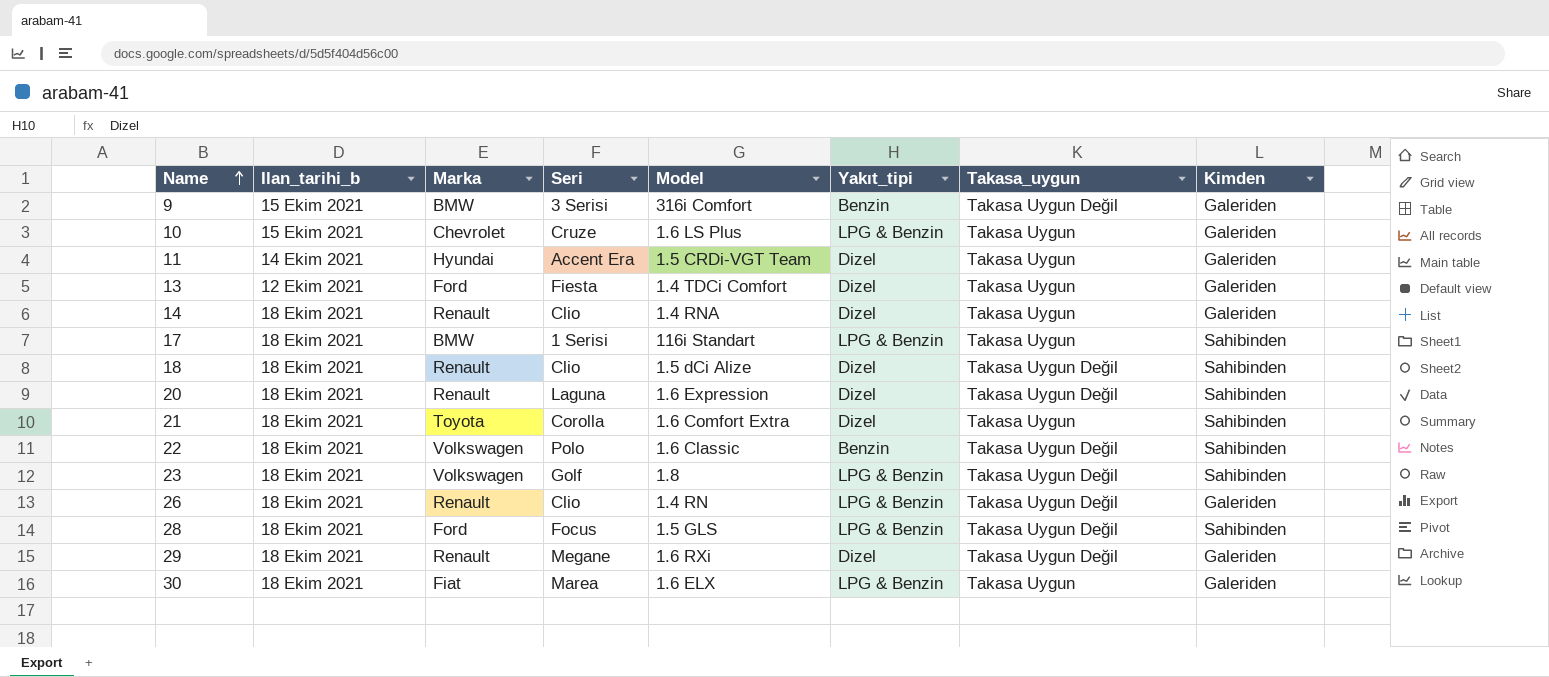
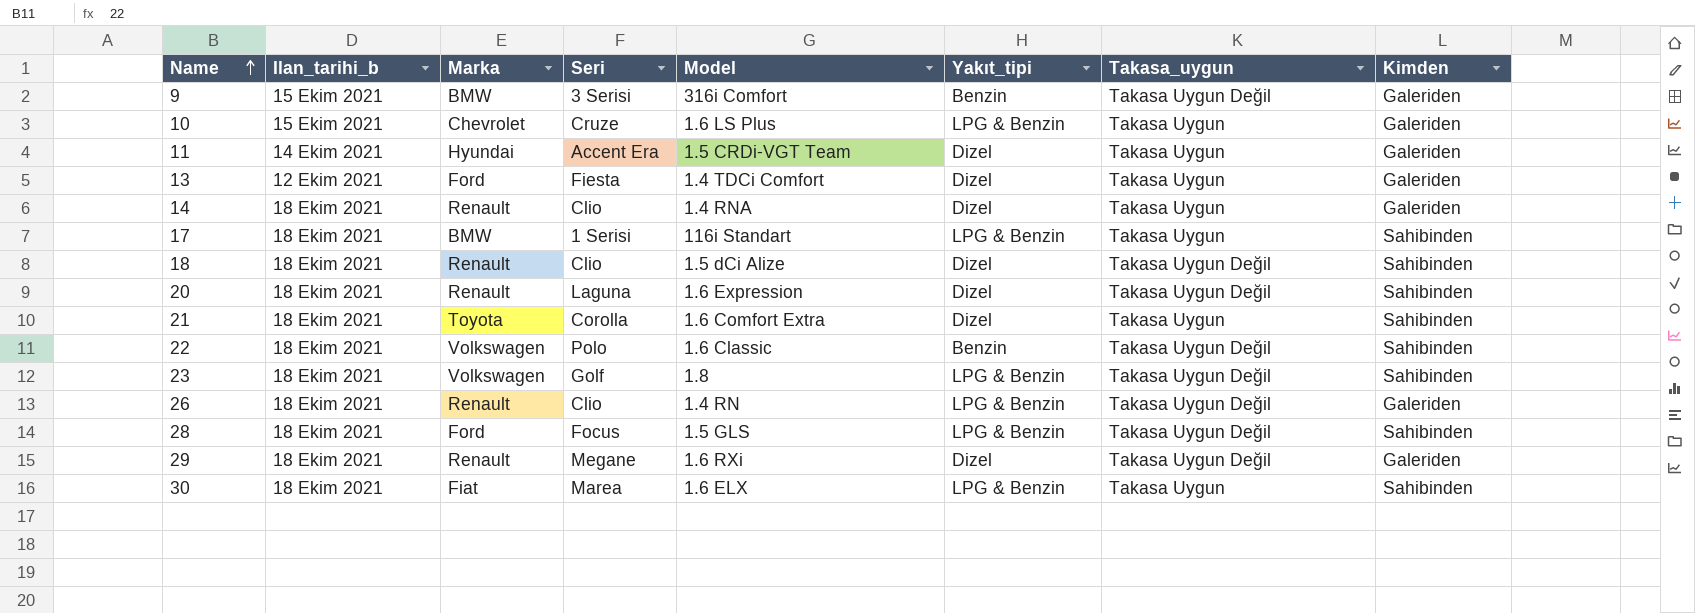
30 | Kimden: Galeriden -> Sahibinden

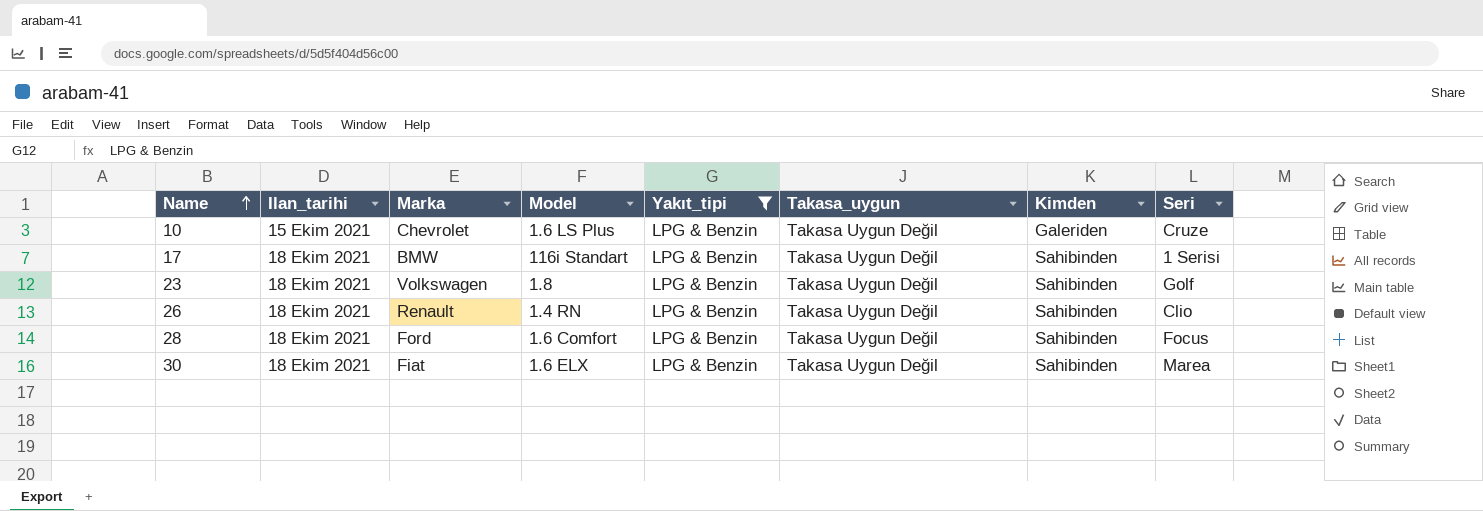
filter: none -> Yakıt_tipi = LPG & Benzin
column name: Ilan_tarihi_b -> Ilan_tarihi
column Seri | position: 4 -> 8
10 | Takasa_uygun: Takasa Uygun -> Takasa Uygun Değil
17 | Takasa_uygun: Takasa Uygun -> Takasa Uygun Değil
26 | Kimden: Galeriden -> Sahibinden
28 | Model: 1.5 GLS -> 1.6 Comfort
30 | Takasa_uygun: Takasa Uygun -> Takasa Uygun Değil

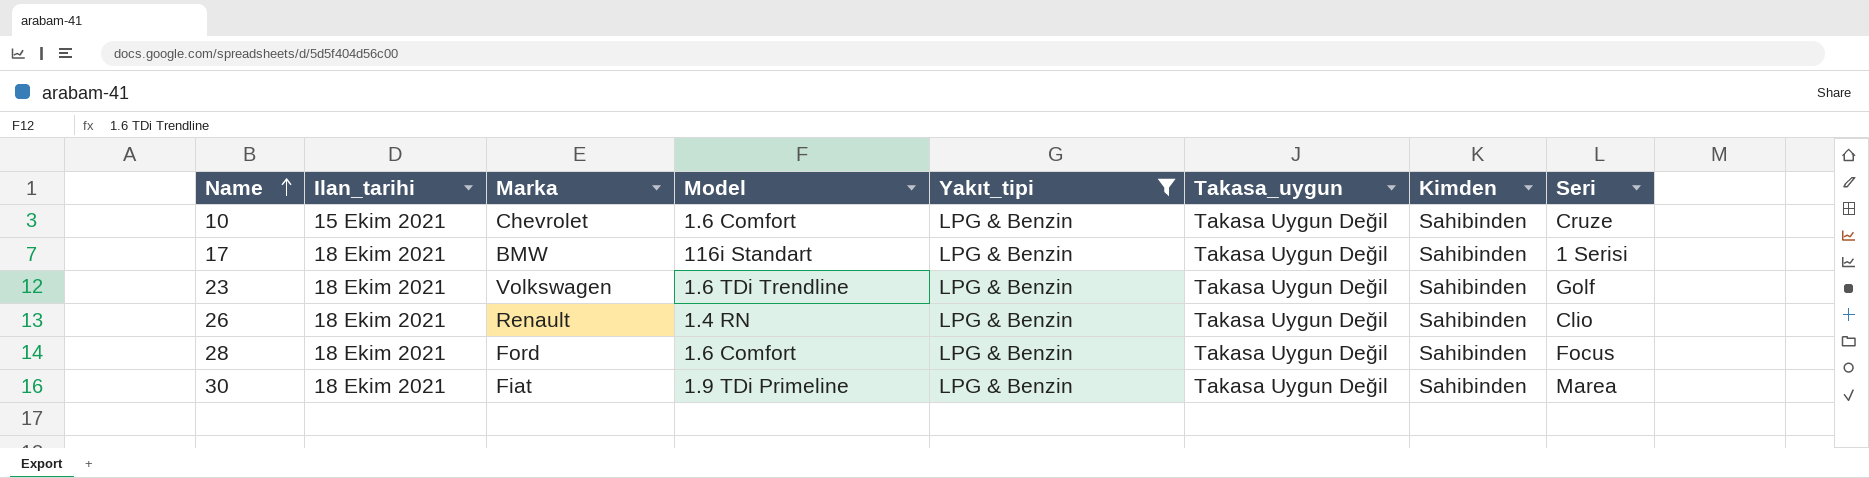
10 | Model: 1.6 LS Plus -> 1.6 Comfort
10 | Kimden: Galeriden -> Sahibinden
23 | Model: 1.8 -> 1.6 TDi Trendline
30 | Model: 1.6 ELX -> 1.9 TDi Primeline

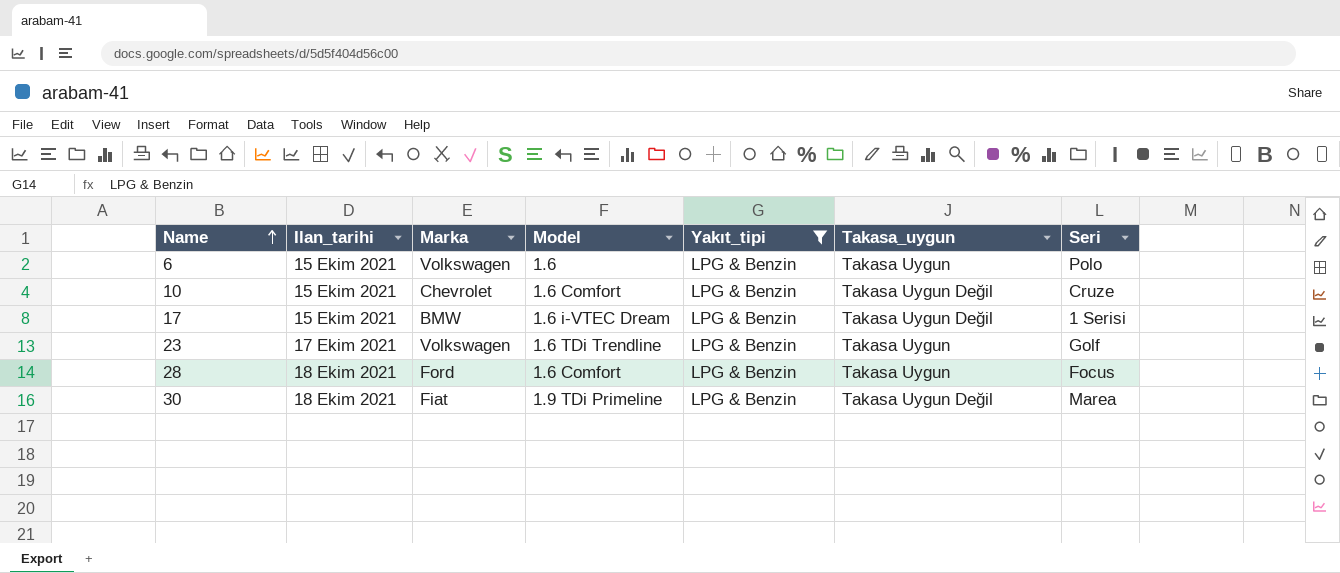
column Kimden | position: 7 -> none
row 26: 18 Ekim 2021 | Renault | 1.4 RN | LPG & Benzin | Takasa Uygun Değil | Sahibinden | Clio -> none
row 6: none -> 15 Ekim 2021 | Volkswagen | 1.6 | LPG & Benzin | Takasa Uygun | Polo
17 | Ilan_tarihi: 18 Ekim 2021 -> 15 Ekim 2021
17 | Model: 116i Standart -> 1.6 i-VTEC Dream
23 | Ilan_tarihi: 18 Ekim 2021 -> 17 Ekim 2021
23 | Takasa_uygun: Takasa Uygun Değil -> Takasa Uygun
28 | Takasa_uygun: Takasa Uygun Değil -> Takasa Uygun

